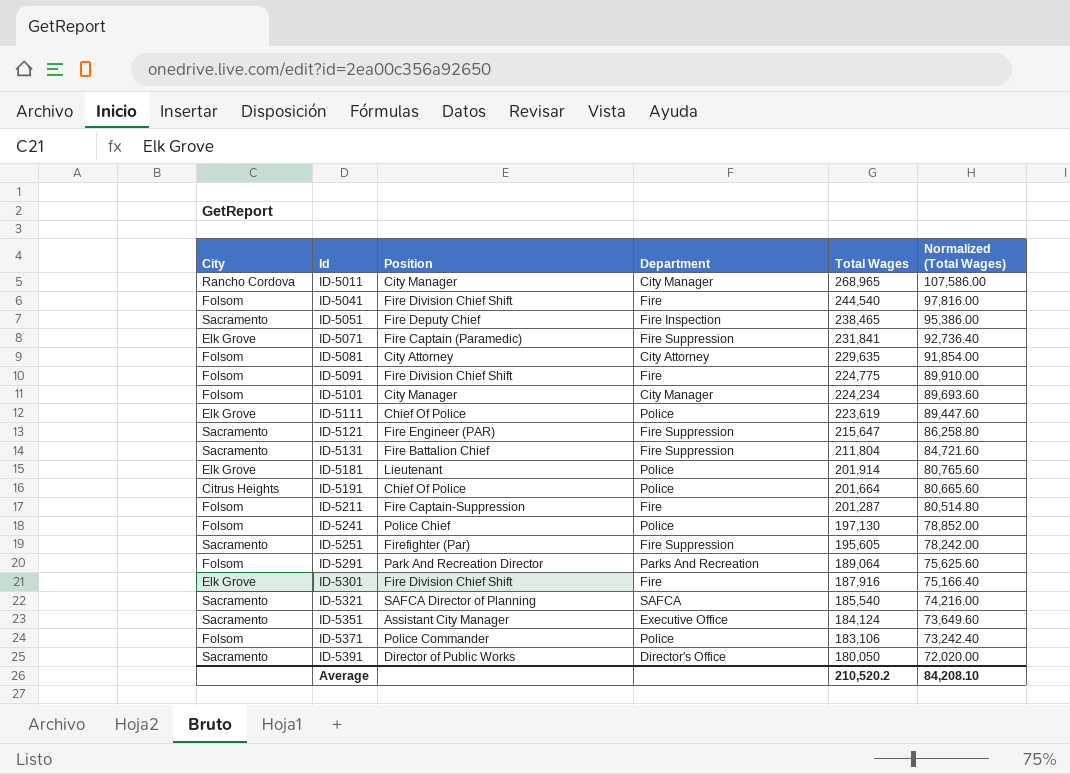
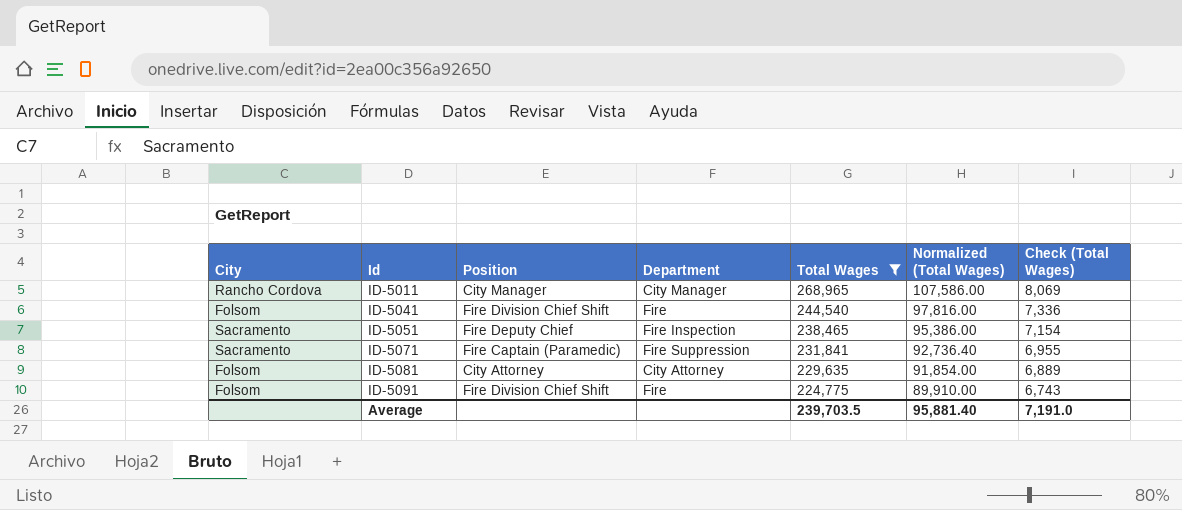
filter: none -> Total Wages >= 224,775
column Check (Total Wages) | formula: none -> [Total Wages] * 0.03
ID-5071 | City: Elk Grove -> Sacramento
Average | Total Wages: 210,520.2 -> 239,703.5
Average | Normalized (Total Wages): 84,208.10 -> 95,881.40

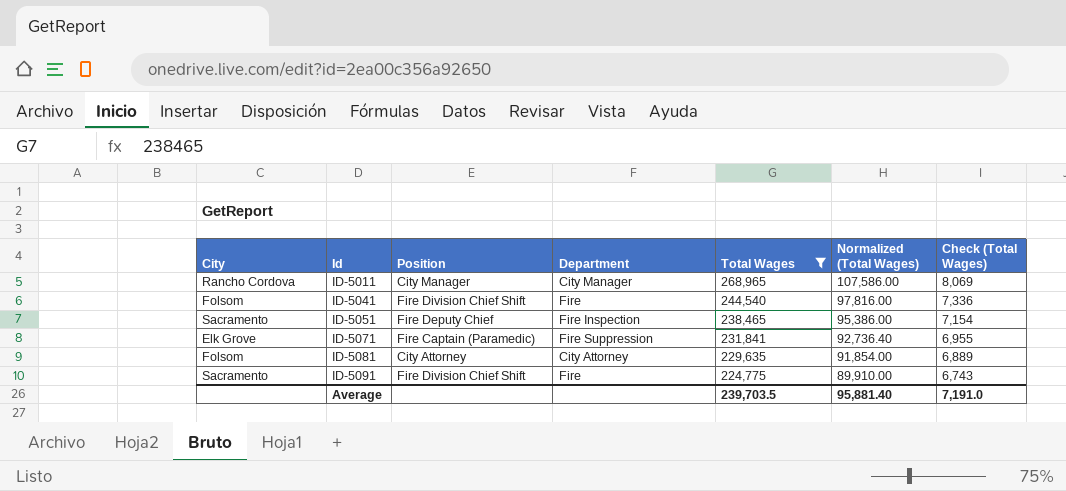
ID-5071 | City: Sacramento -> Elk Grove
ID-5091 | City: Folsom -> Sacramento

